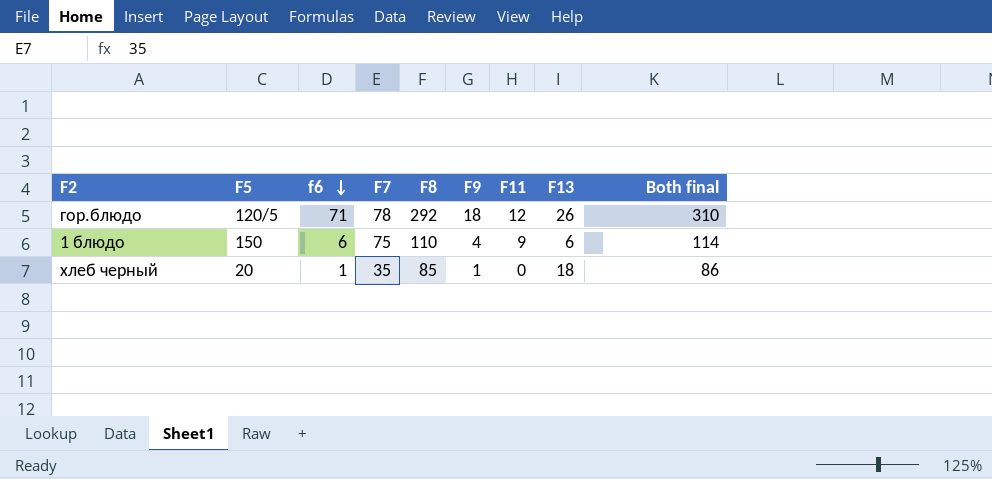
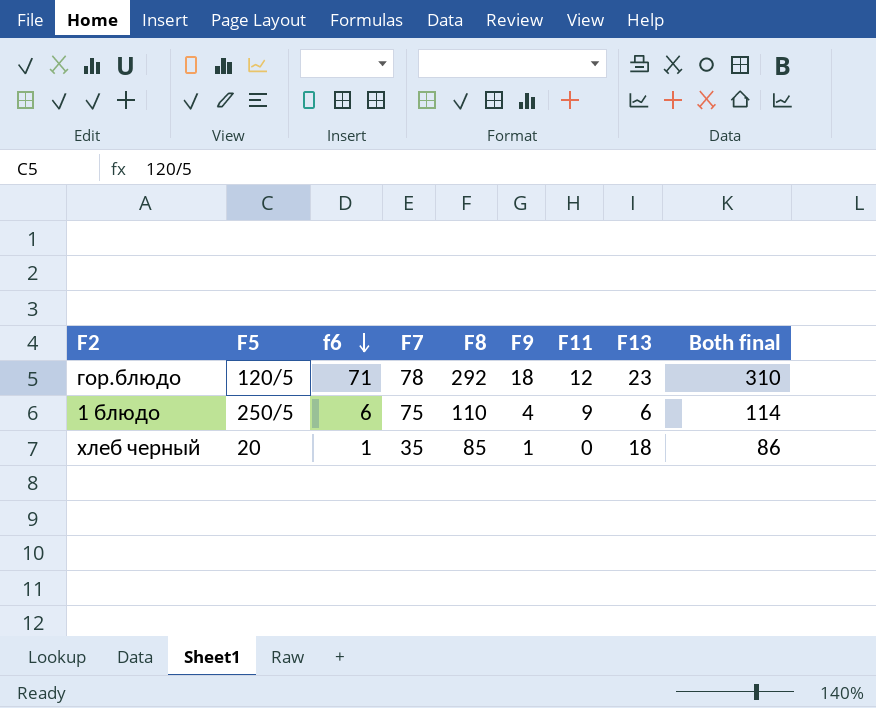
гор.блюдо | F13: 26 -> 23
1 блюдо | F5: 150 -> 250/5

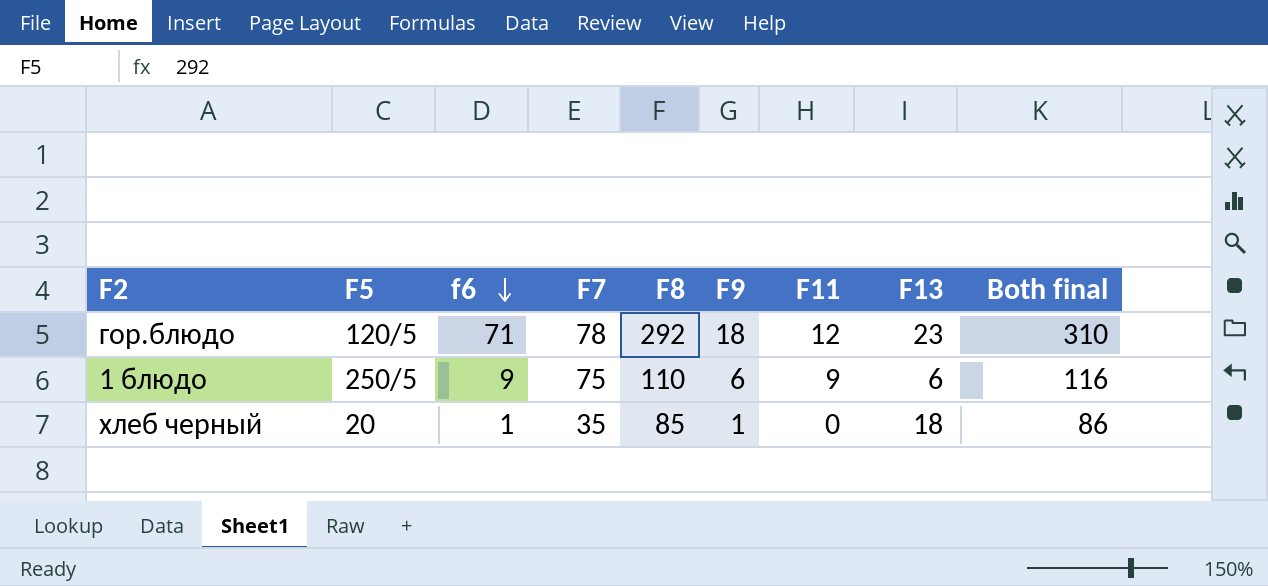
1 блюдо | f6: 6 -> 9
1 блюдо | F9: 4 -> 6
1 блюдо | Both final: 114 -> 116

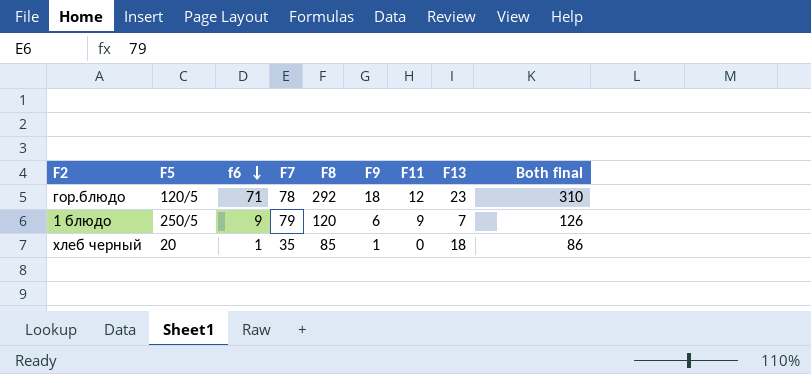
1 блюдо | F7: 75 -> 79
1 блюдо | F8: 110 -> 120
1 блюдо | F13: 6 -> 7
1 блюдо | Both final: 116 -> 126

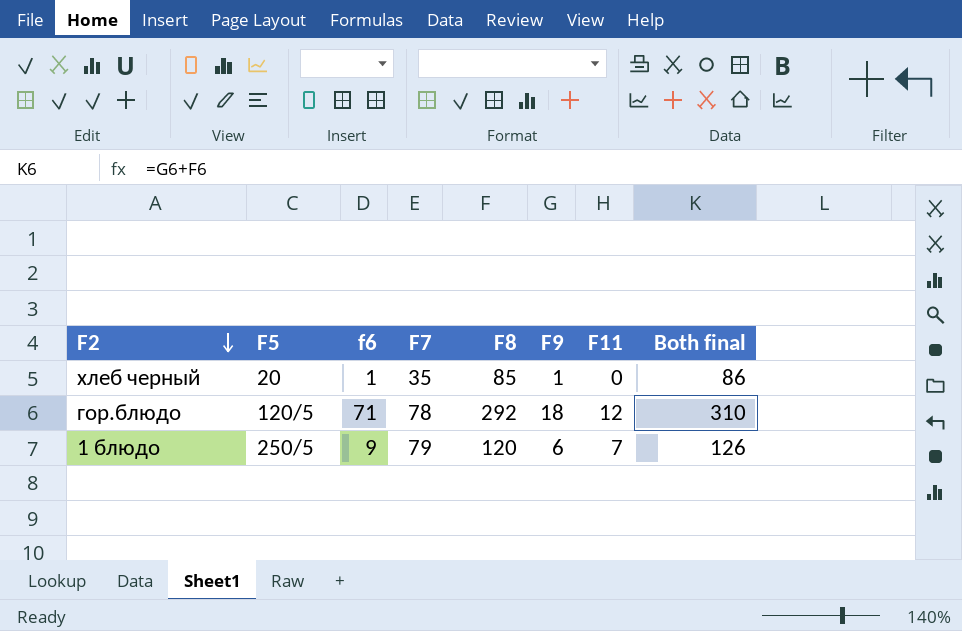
row order: f6 descending -> F2 descending
column F13 | position: 8 -> none
1 блюдо | F11: 9 -> 7

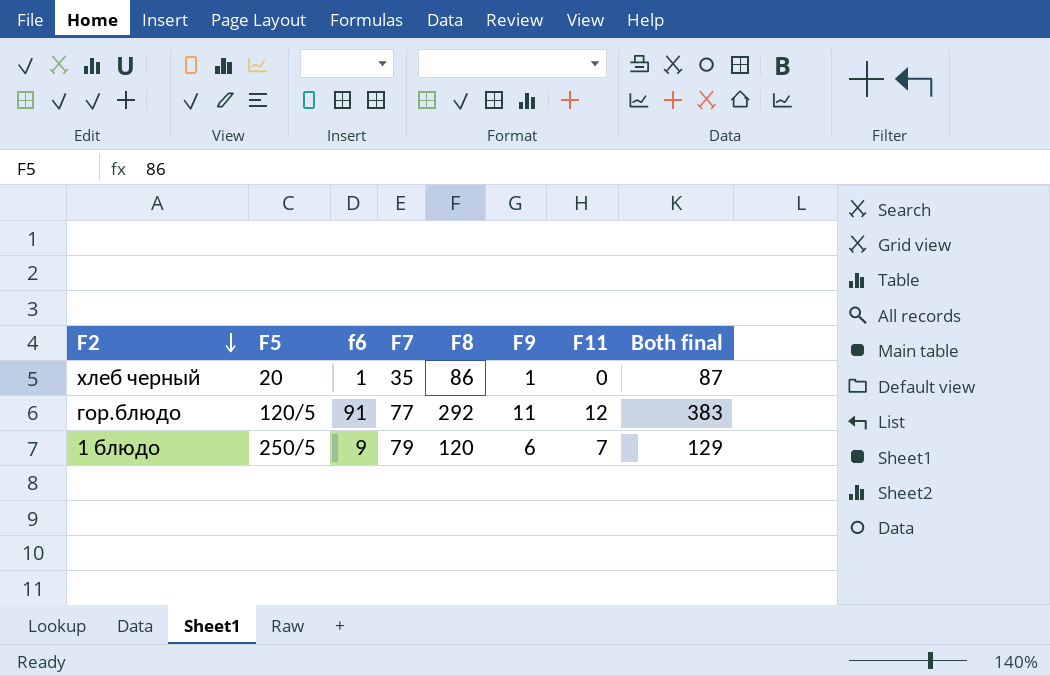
column Both final | formula: [F8] + [F9] -> [f6] + [F8]
хлеб черный | F8: 85 -> 86
гор.блюдо | f6: 71 -> 91
гор.блюдо | F7: 78 -> 77
гор.блюдо | F9: 18 -> 11

